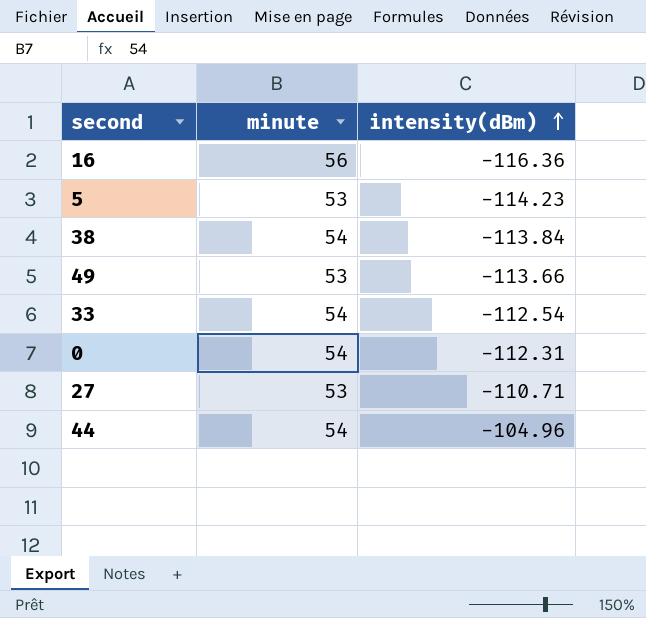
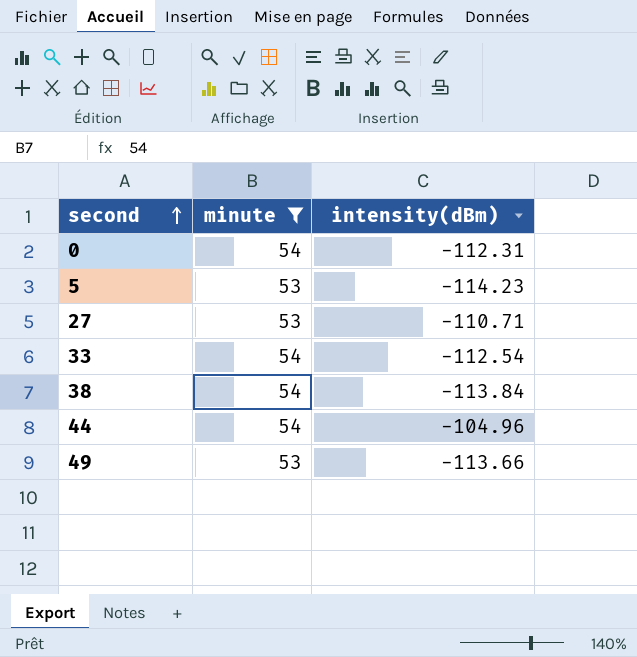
filter: none -> minute != 56
row order: intensity(dBm) ascending -> second ascending

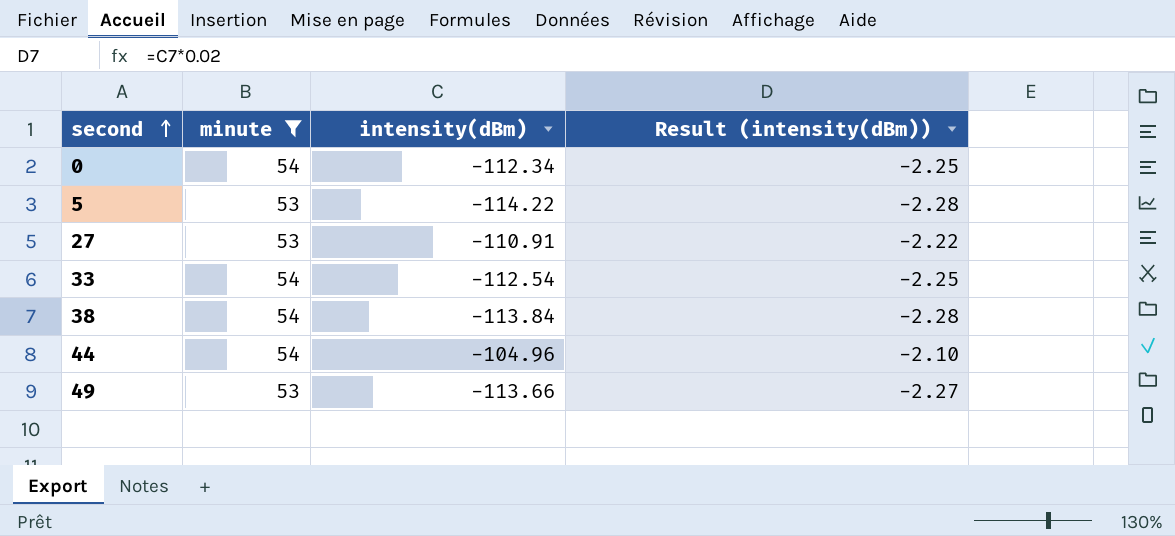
column Result (intensity(dBm)) | formula: none -> [intensity(dBm)] * 0.02
0 | intensity(dBm): -112.31 -> -112.34
5 | intensity(dBm): -114.23 -> -114.22
27 | intensity(dBm): -110.71 -> -110.91

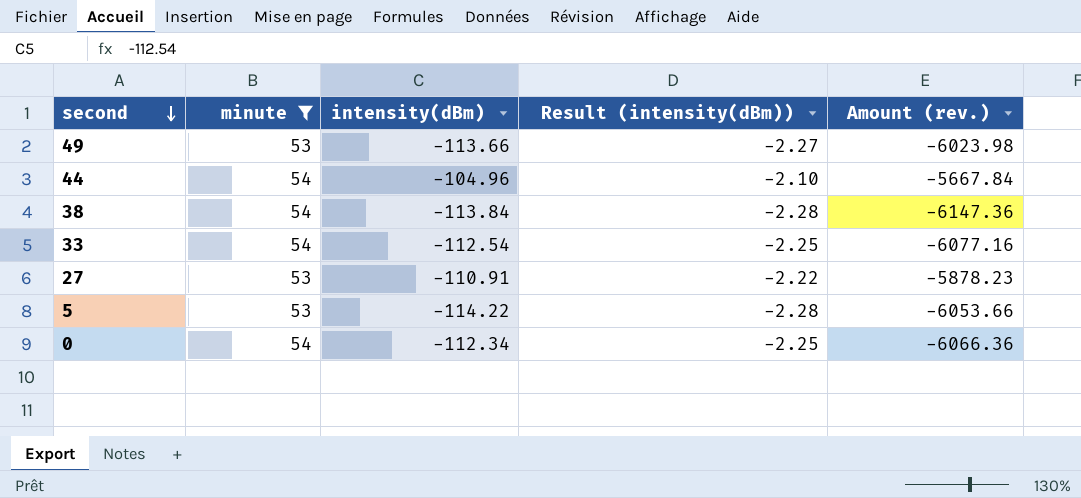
row order: second ascending -> second descending
column Amount (rev.) | formula: none -> [minute] * [intensity(dBm)]

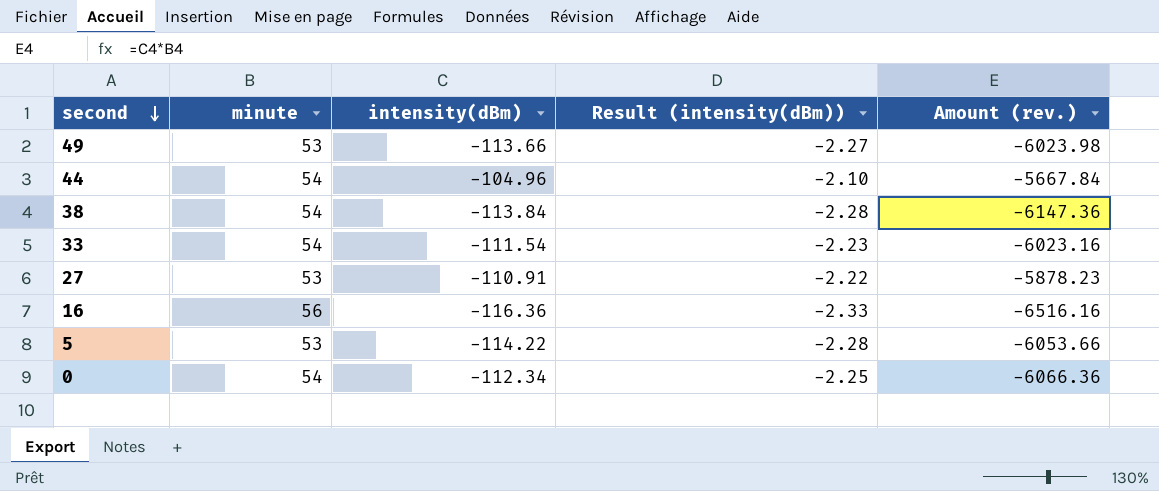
filter: minute != 56 -> none
33 | intensity(dBm): -112.54 -> -111.54
33 | Result (intensity(dBm)): -2.25 -> -2.23
33 | Amount (rev.): -6077.16 -> -6023.16

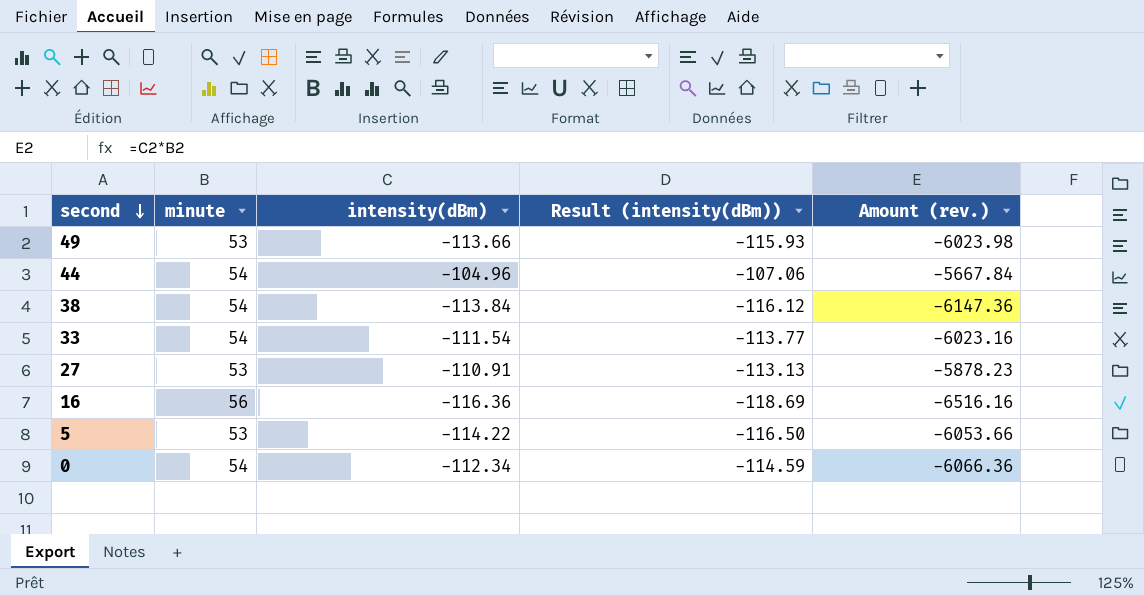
column Result (intensity(dBm)) | formula: [intensity(dBm)] * 0.02 -> [intensity(dBm)] * 1.02

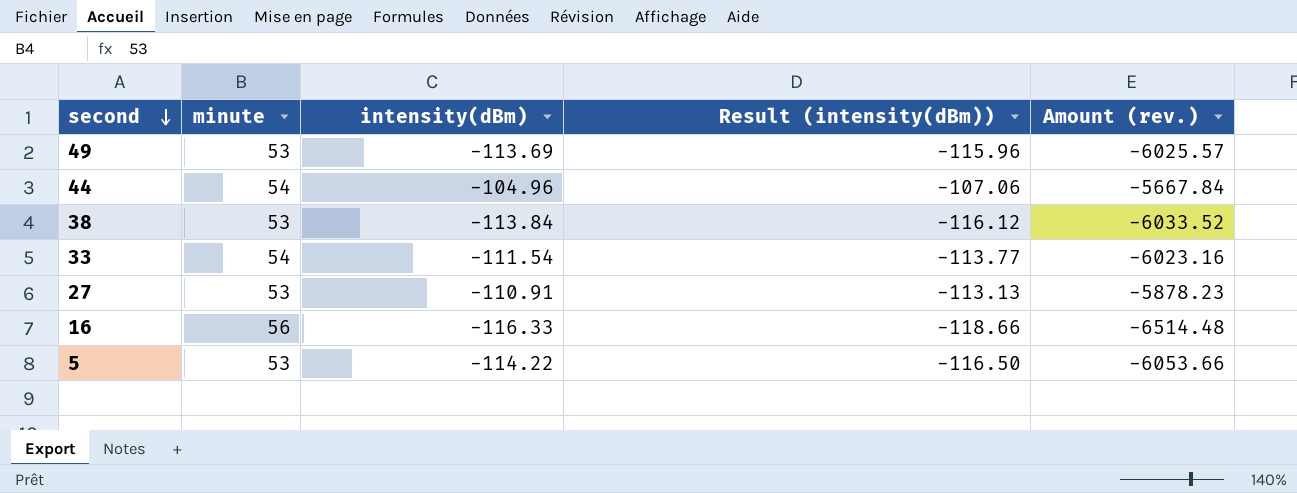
row 0: 54 | -112.34 | -114.59 | -6066.36 -> none
49 | intensity(dBm): -113.66 -> -113.69
49 | Result (intensity(dBm)): -115.93 -> -115.96
49 | Amount (rev.): -6023.98 -> -6025.57
38 | minute: 54 -> 53
38 | Amount (rev.): -6147.36 -> -6033.52
16 | intensity(dBm): -116.36 -> -116.33
16 | Result (intensity(dBm)): -118.69 -> -118.66
16 | Amount (rev.): -6516.16 -> -6514.48

